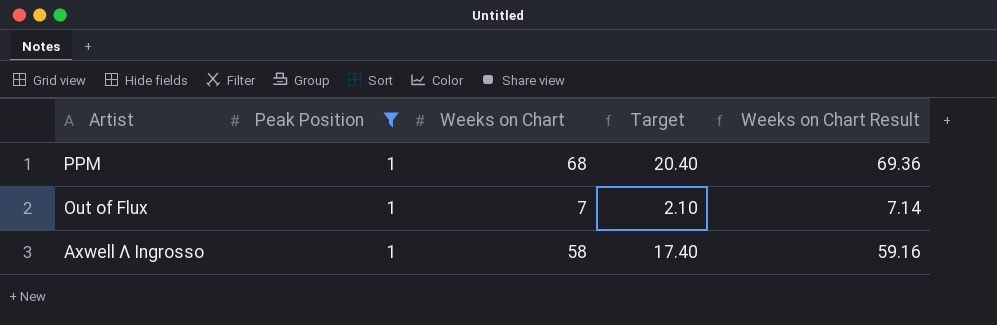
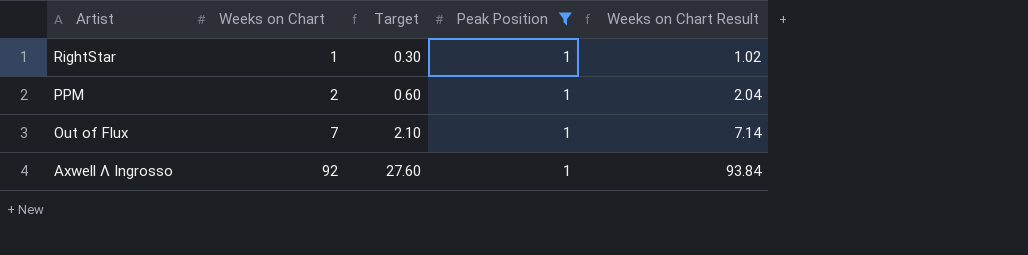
column Peak Position | position: 2 -> 4
row RightStar: none -> 1 | 0.30 | 1 | 1.02
PPM | Weeks on Chart: 68 -> 2
PPM | Target: 20.40 -> 0.60
PPM | Weeks on Chart Result: 69.36 -> 2.04
Axwell Λ Ingrosso | Weeks on Chart: 58 -> 92
Axwell Λ Ingrosso | Target: 17.40 -> 27.60
Axwell Λ Ingrosso | Weeks on Chart Result: 59.16 -> 93.84

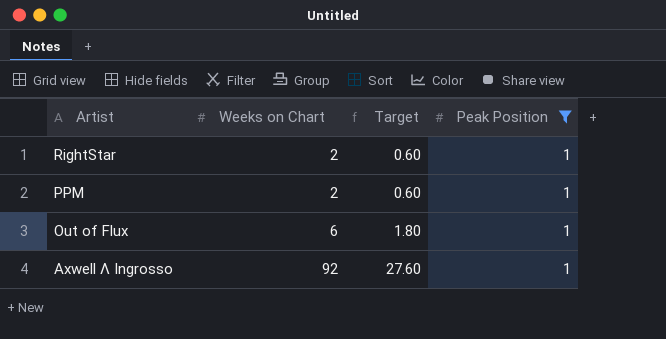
column Weeks on Chart Result | formula: [Weeks on Chart] * 1.02 -> none
RightStar | Weeks on Chart: 1 -> 2
RightStar | Target: 0.30 -> 0.60
Out of Flux | Weeks on Chart: 7 -> 6
Out of Flux | Target: 2.10 -> 1.80

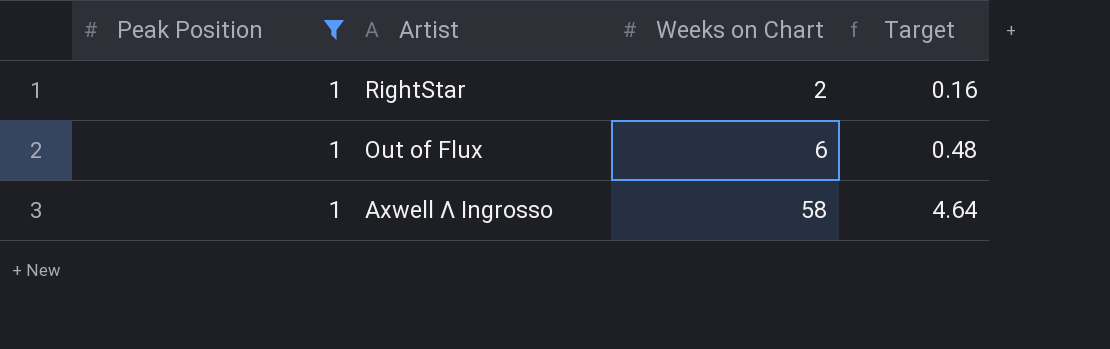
column Peak Position | position: 4 -> 1
column Target | formula: [Weeks on Chart] * 0.3 -> [Weeks on Chart] * 0.08
row PPM: 2 | 0.60 | 1 -> none
Axwell Λ Ingrosso | Weeks on Chart: 92 -> 58

